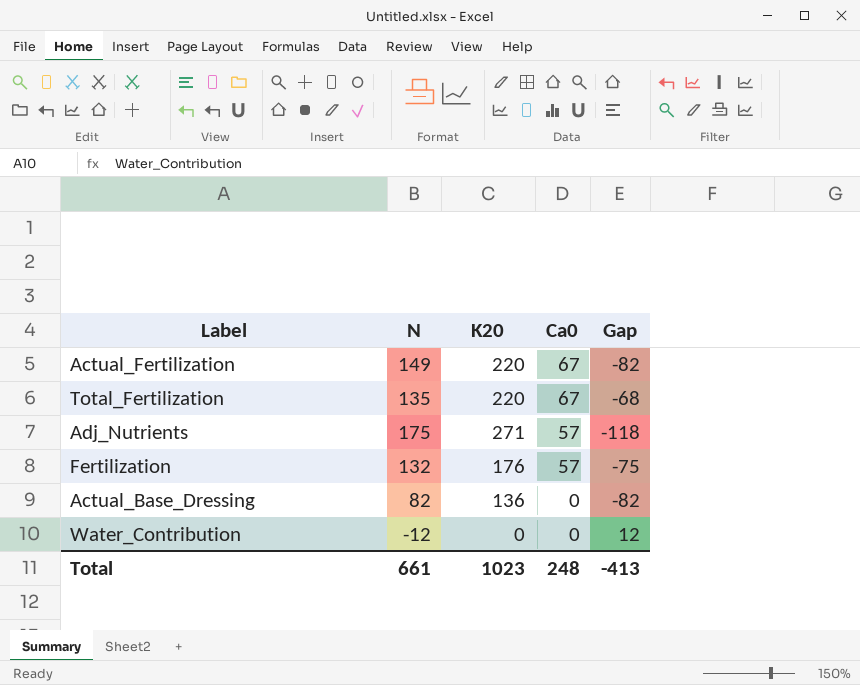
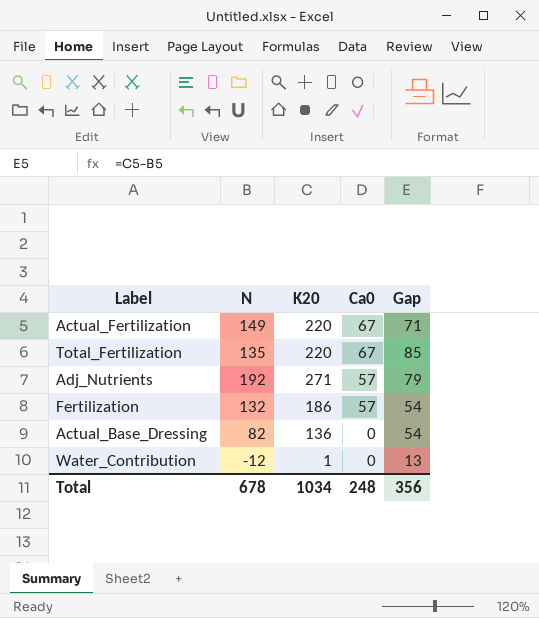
column Gap | formula: [Ca0] - [N] -> [K20] - [N]
Adj_Nutrients | N: 175 -> 192
Fertilization | K20: 176 -> 186
Water_Contribution | K20: 0 -> 1
Total | N: 661 -> 678
Total | K20: 1023 -> 1034
Total | Gap: -413 -> 356

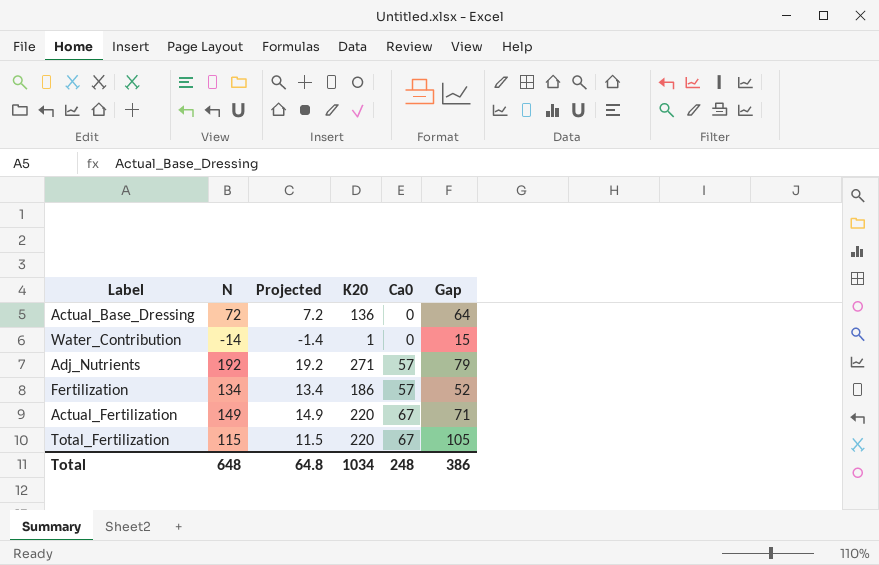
row order: Ca0 descending -> Ca0 ascending
column Projected | formula: none -> [N] * 0.1
Actual_Base_Dressing | N: 82 -> 72
Actual_Base_Dressing | Gap: 54 -> 64
Water_Contribution | N: -12 -> -14
Water_Contribution | Gap: 13 -> 15
Fertilization | N: 132 -> 134
Fertilization | Gap: 54 -> 52
Total_Fertilization | N: 135 -> 115
Total_Fertilization | Gap: 85 -> 105
Total | N: 678 -> 648
Total | Gap: 356 -> 386

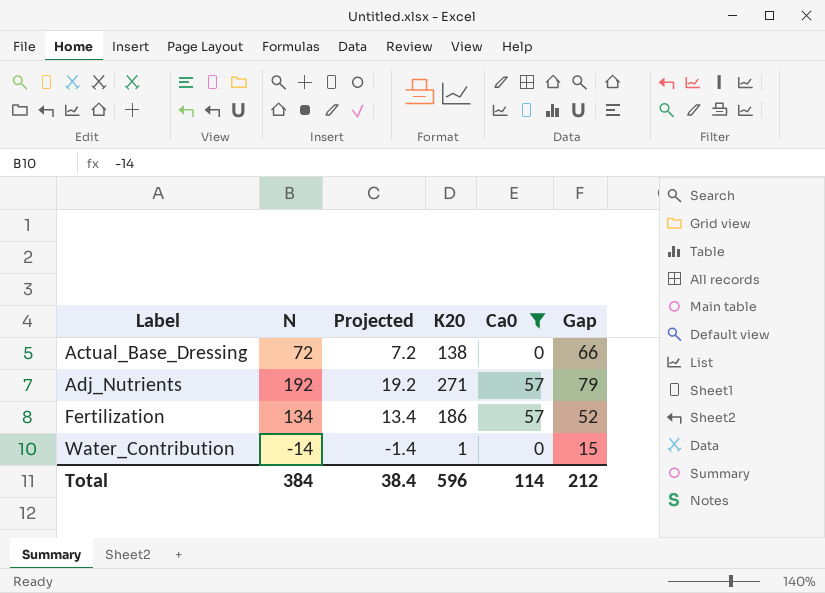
filter: none -> Ca0 != 67
row order: Ca0 ascending -> Label ascending
Actual_Base_Dressing | K20: 136 -> 138
Actual_Base_Dressing | Gap: 64 -> 66
Total | N: 648 -> 384
Total | Projected: 64.8 -> 38.4
Total | K20: 1034 -> 596
Total | Ca0: 248 -> 114
Total | Gap: 386 -> 212

